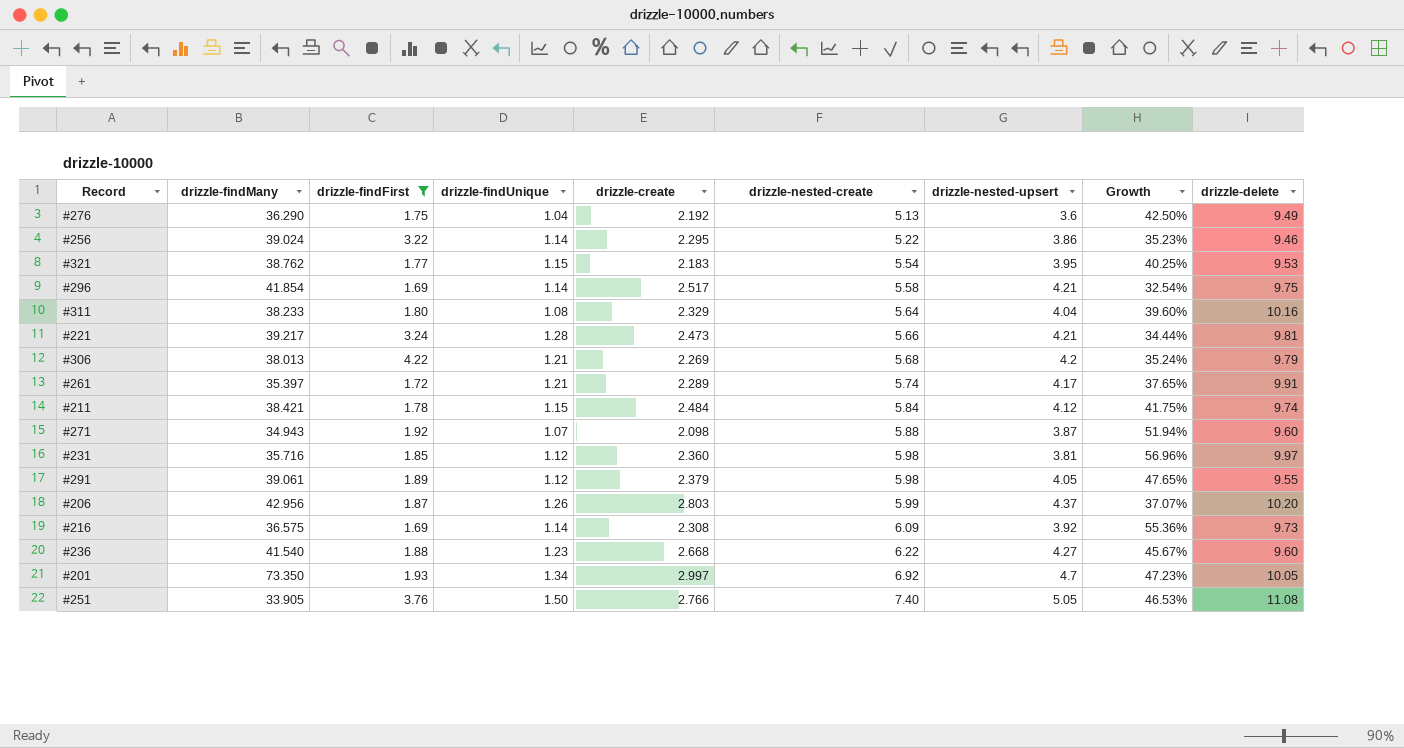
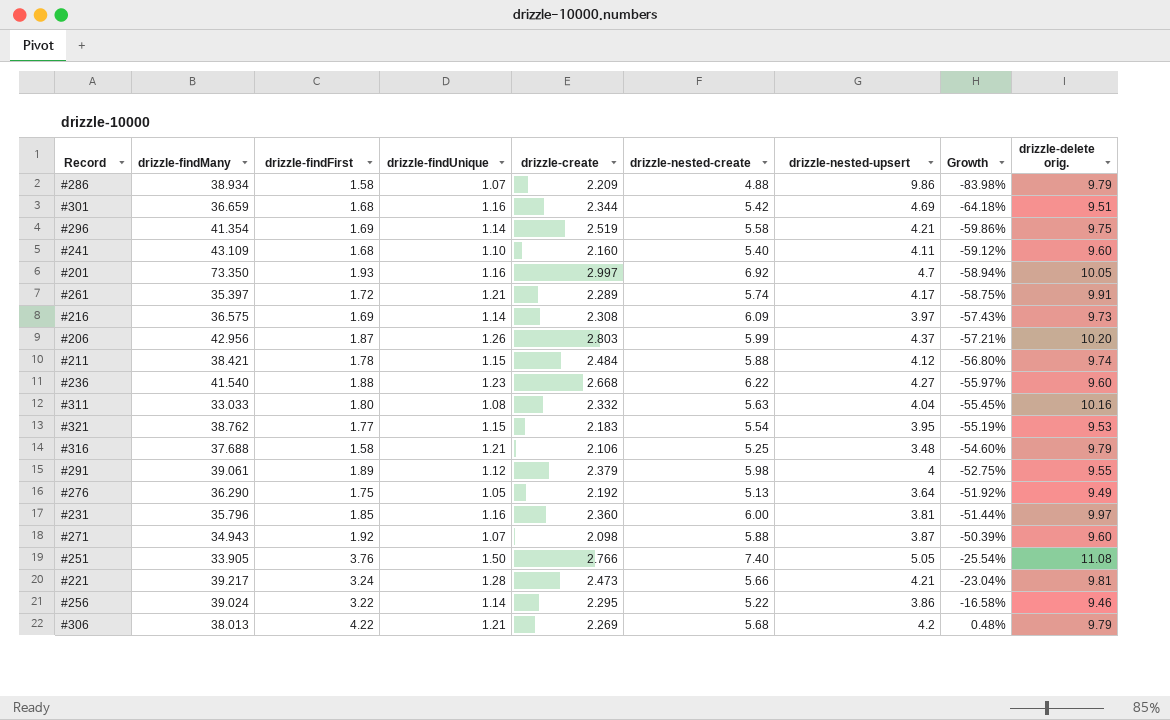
filter: drizzle-findFirst >= 1.69 -> none
row order: drizzle-nested-create ascending -> Growth ascending
column Growth | formula: ([drizzle-nested-create] - [drizzle-nested-upsert]) / [drizzle-nested-upsert] -> ([drizzle-findFirst] - [drizzle-nested-upsert]) / [drizzle-nested-upsert]
column name: drizzle-delete -> drizzle-delete orig.
#296 | drizzle-findMany: 41.854 -> 41.354
#296 | drizzle-create: 2.517 -> 2.519
#201 | drizzle-findUnique: 1.34 -> 1.16
#216 | drizzle-nested-upsert: 3.92 -> 3.97
#211 | drizzle-nested-create: 5.84 -> 5.88
#311 | drizzle-findMany: 38.233 -> 33.033
#311 | drizzle-create: 2.329 -> 2.332
#311 | drizzle-nested-create: 5.64 -> 5.63
#291 | drizzle-nested-upsert: 4.05 -> 4
#276 | drizzle-findUnique: 1.04 -> 1.05
#276 | drizzle-nested-upsert: 3.6 -> 3.64
#231 | drizzle-findMany: 35.716 -> 35.796
#231 | drizzle-findUnique: 1.12 -> 1.16
#231 | drizzle-nested-create: 5.98 -> 6.00

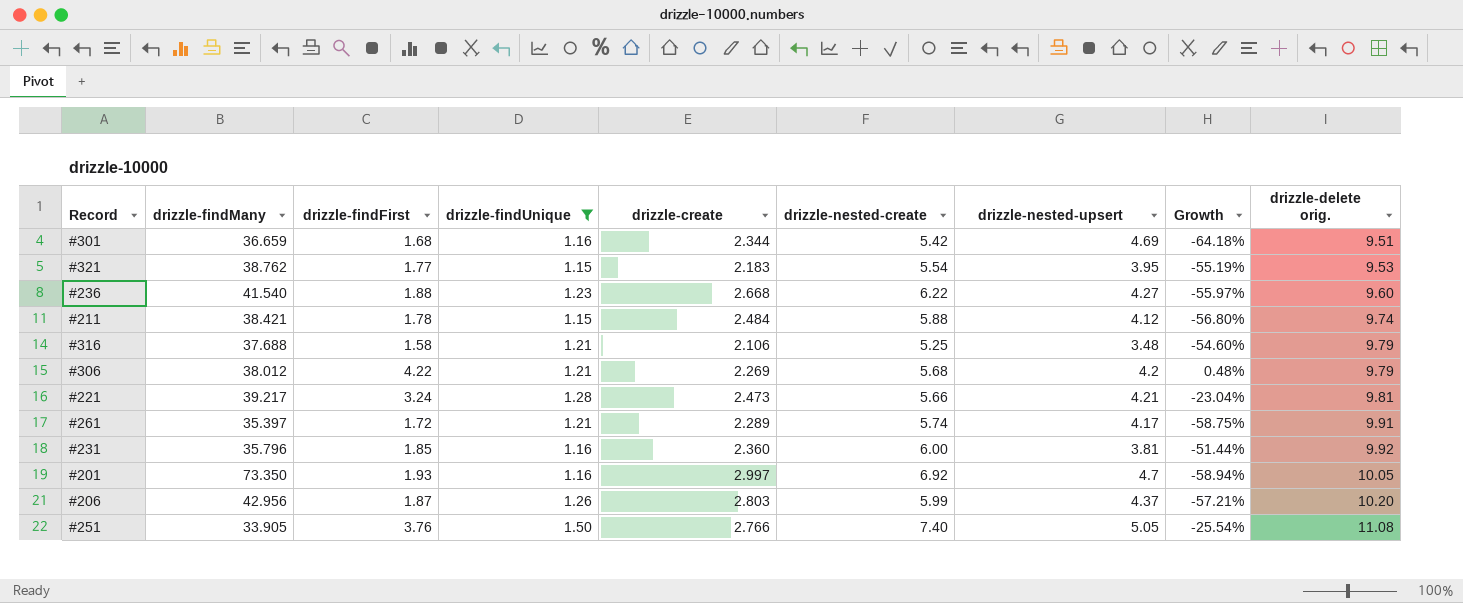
filter: none -> drizzle-findUnique >= 1.15
row order: Growth ascending -> drizzle-delete orig. ascending
#306 | drizzle-findMany: 38.013 -> 38.012
#231 | drizzle-delete orig.: 9.97 -> 9.92

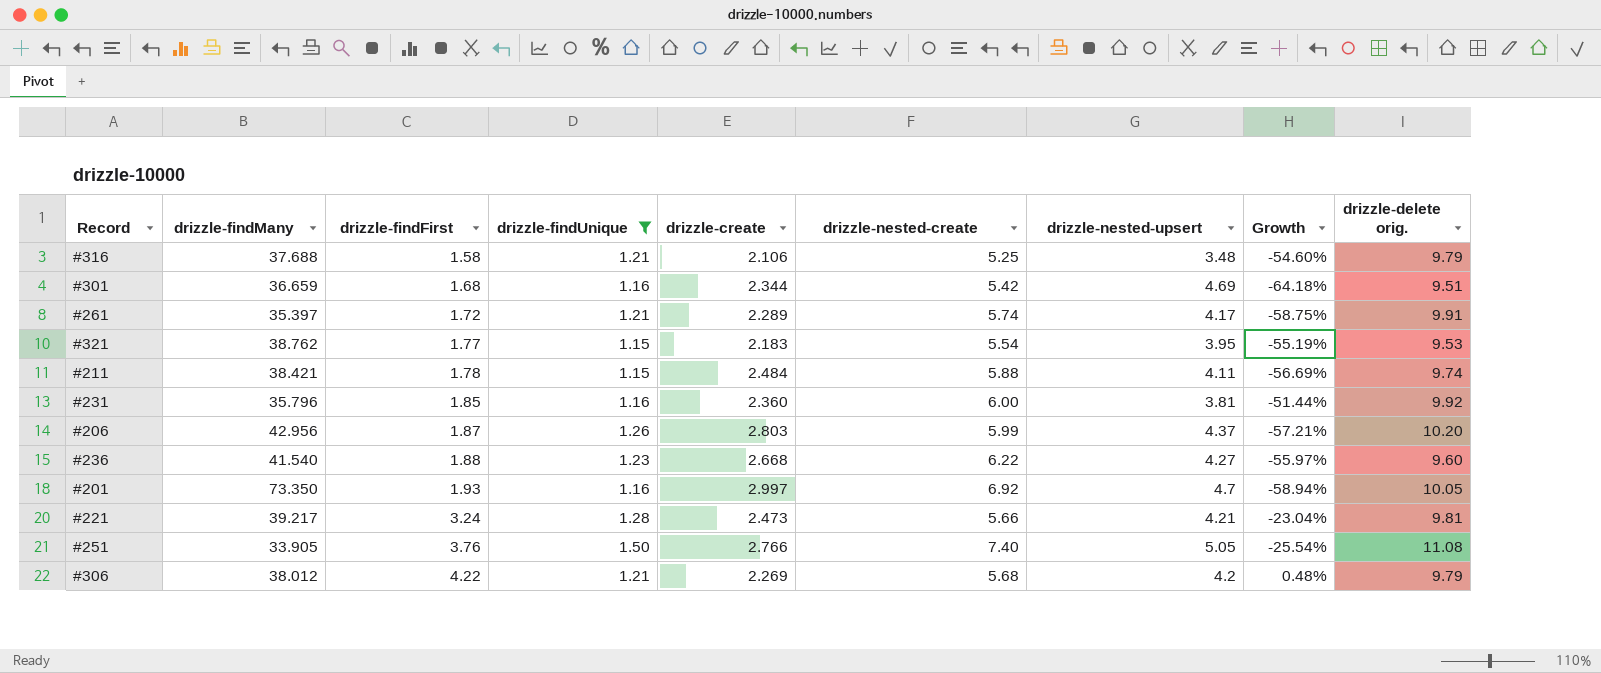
row order: drizzle-delete orig. ascending -> drizzle-findFirst ascending
#211 | drizzle-nested-upsert: 4.12 -> 4.11
#211 | Growth: -56.80% -> -56.69%

